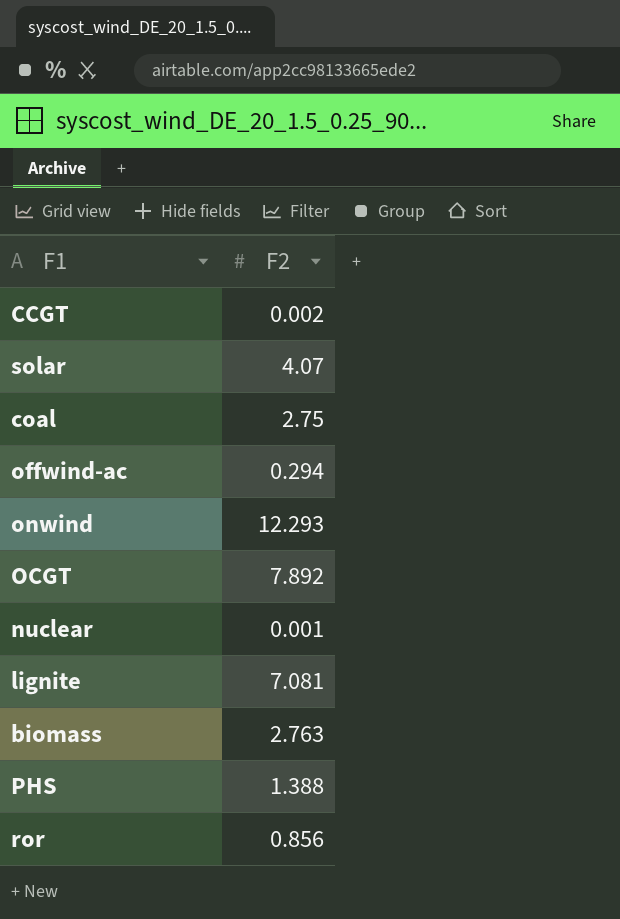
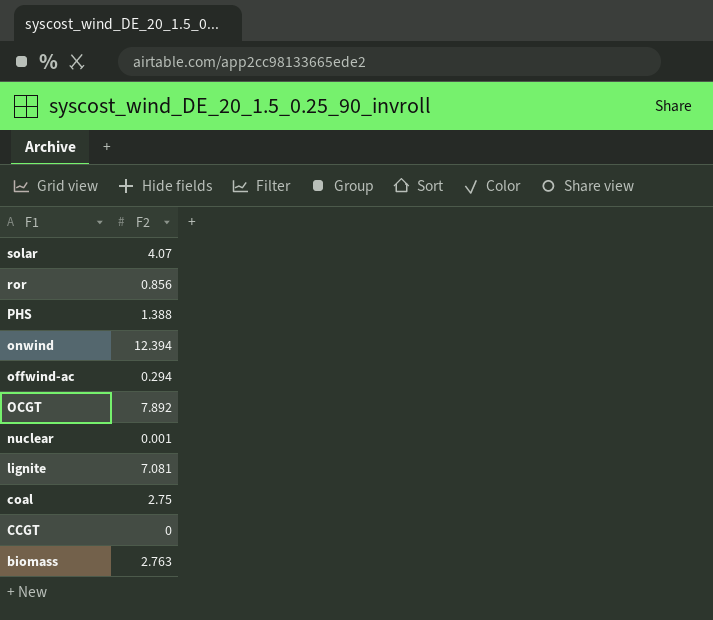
row order: none -> F1 descending
onwind | F2: 12.293 -> 12.394
CCGT | F2: 0.002 -> 0

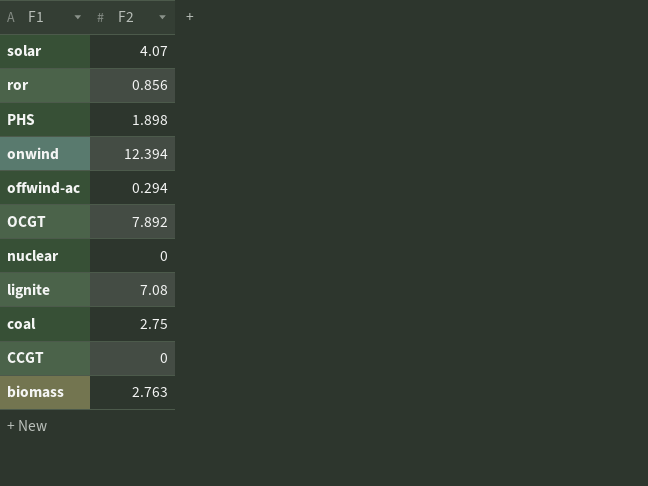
PHS | F2: 1.388 -> 1.898
nuclear | F2: 0.001 -> 0
lignite | F2: 7.081 -> 7.08

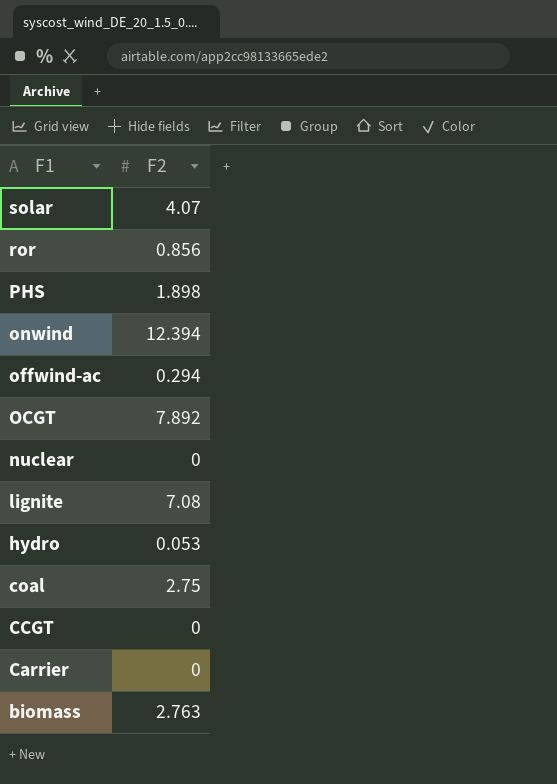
row hydro: none -> 0.053
row Carrier: none -> 0

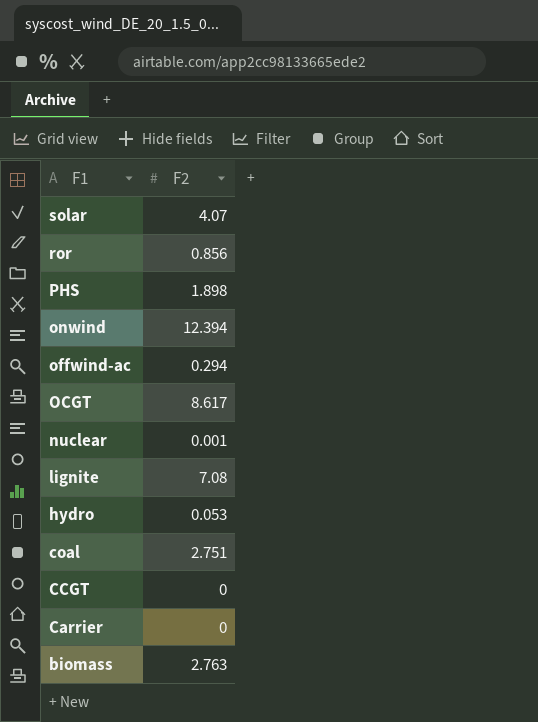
OCGT | F2: 7.892 -> 8.617
nuclear | F2: 0 -> 0.001
coal | F2: 2.75 -> 2.751

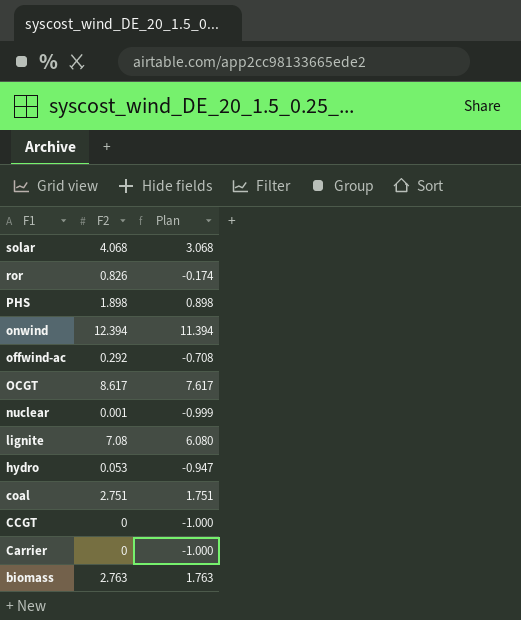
column Plan | formula: none -> [F2] - 1
solar | F2: 4.07 -> 4.068
ror | F2: 0.856 -> 0.826
offwind-ac | F2: 0.294 -> 0.292

